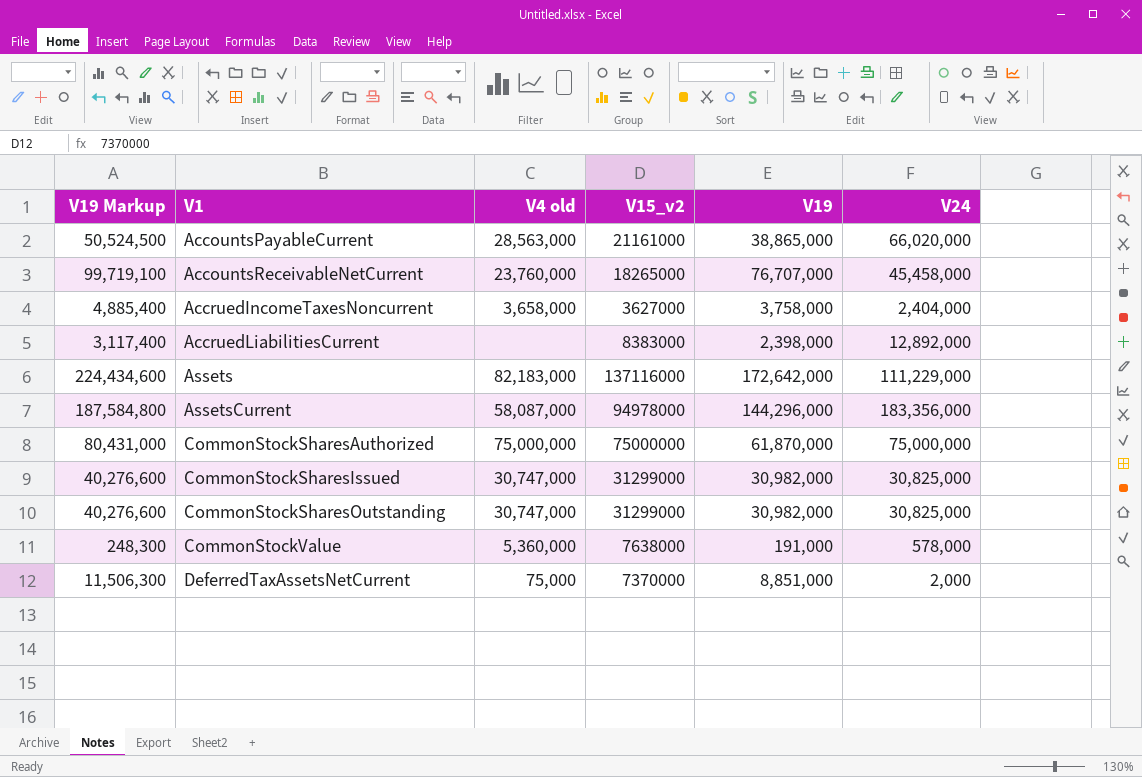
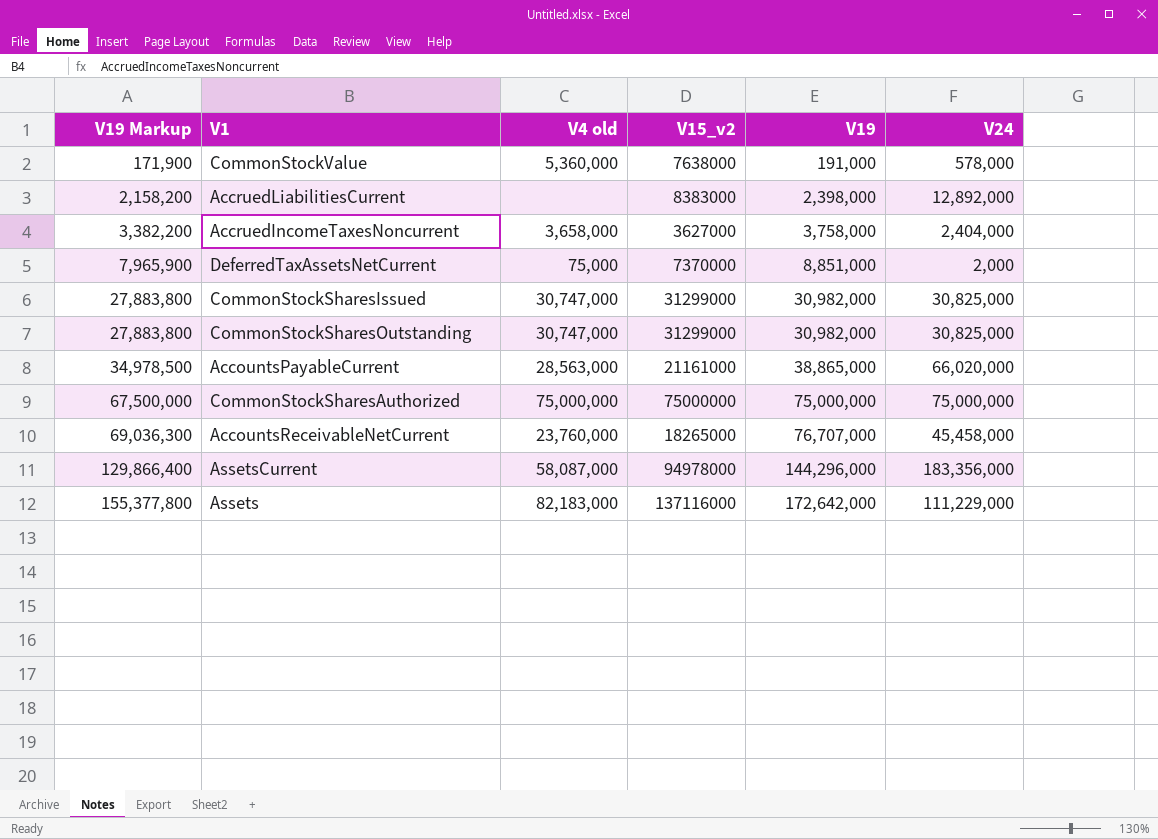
row order: V1 ascending -> V19 Markup ascending
column V19 Markup | formula: [V19] * 1.3 -> [V19] * 0.9
CommonStockSharesAuthorized | V19: 61,870,000 -> 75,000,000

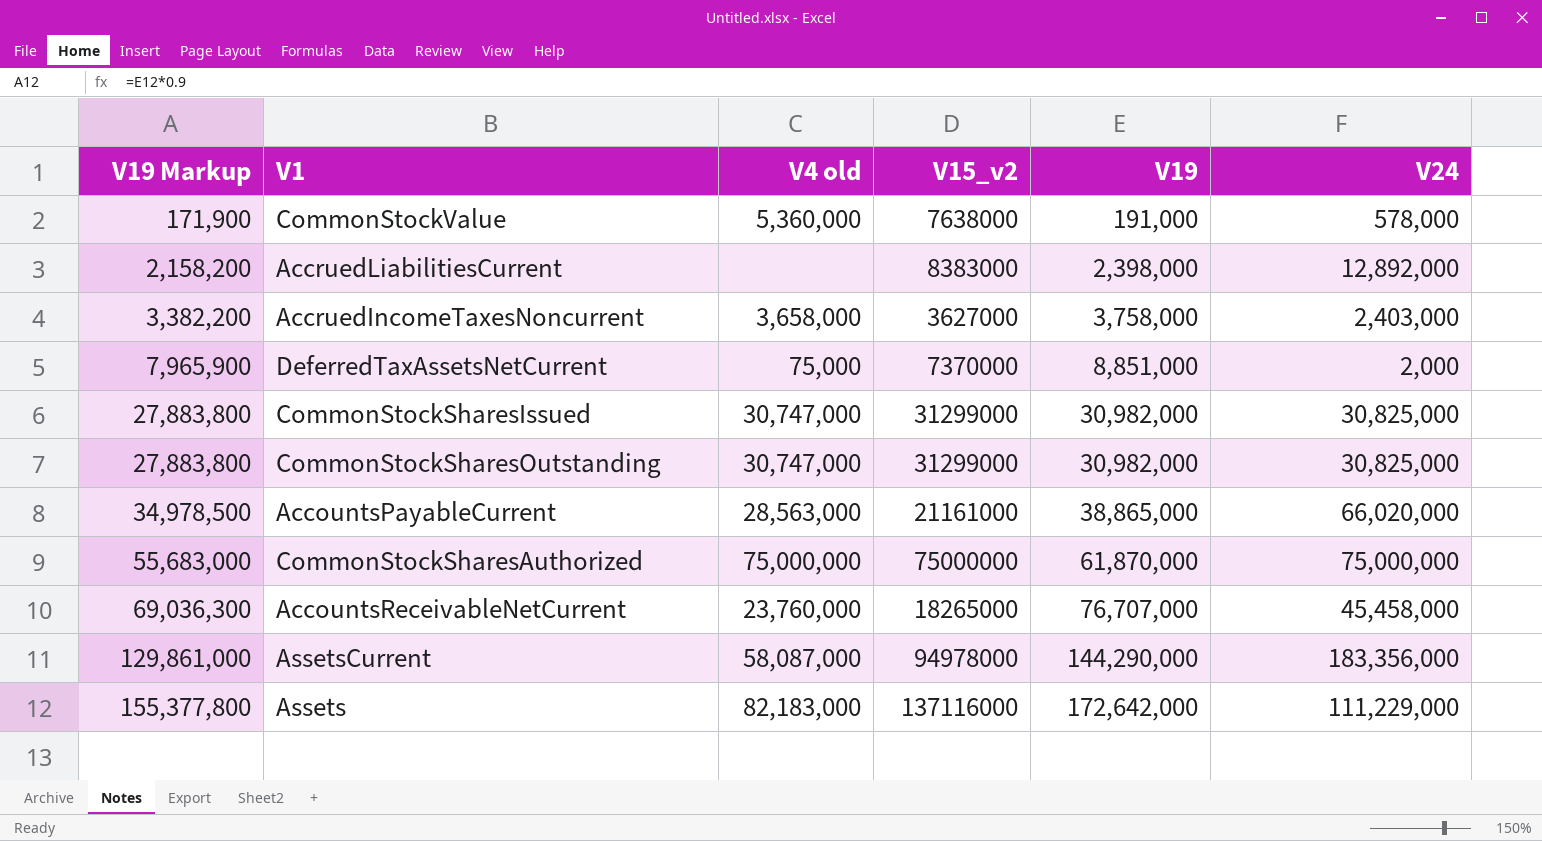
AccruedIncomeTaxesNoncurrent | V24: 2,404,000 -> 2,403,000
CommonStockSharesAuthorized | V19 Markup: 67,500,000 -> 55,683,000
CommonStockSharesAuthorized | V19: 75,000,000 -> 61,870,000
AssetsCurrent | V19 Markup: 129,866,400 -> 129,861,000
AssetsCurrent | V19: 144,296,000 -> 144,290,000

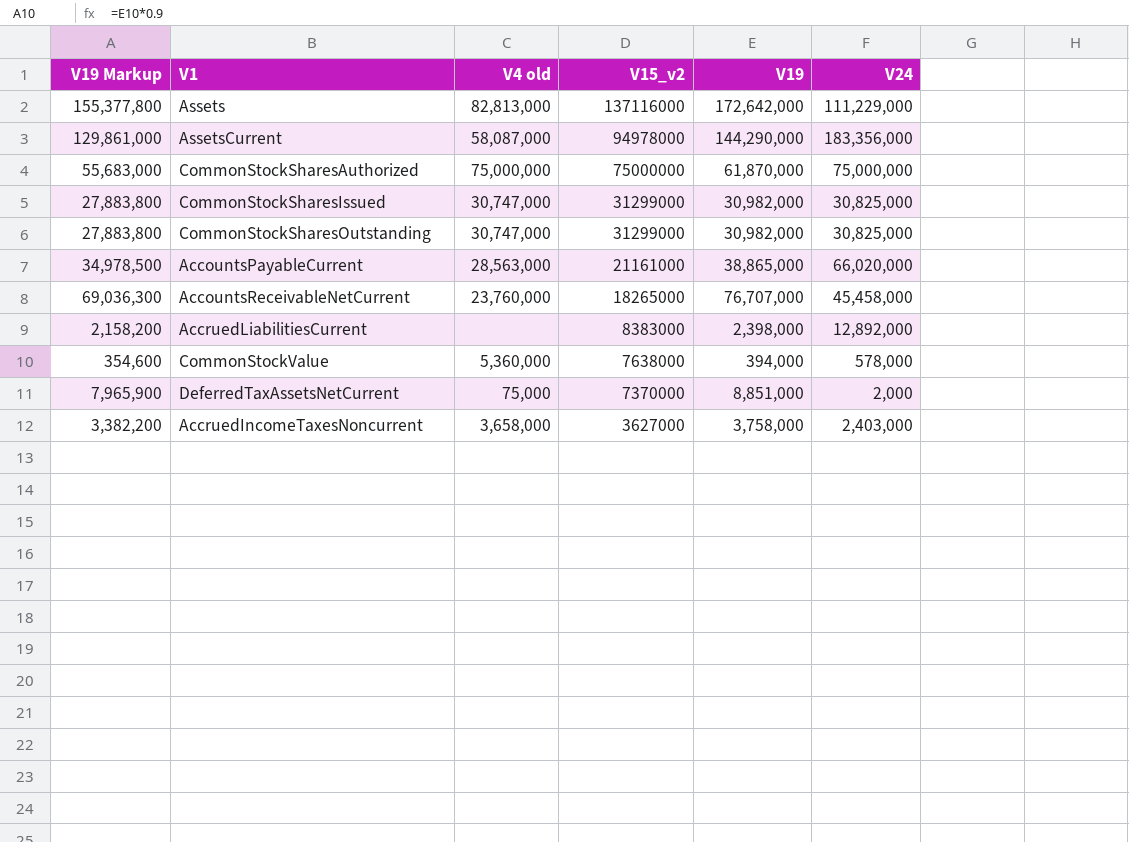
row order: V19 Markup ascending -> V15_v2 descending
Assets | V4 old: 82,183,000 -> 82,813,000
CommonStockValue | V19 Markup: 171,900 -> 354,600
CommonStockValue | V19: 191,000 -> 394,000

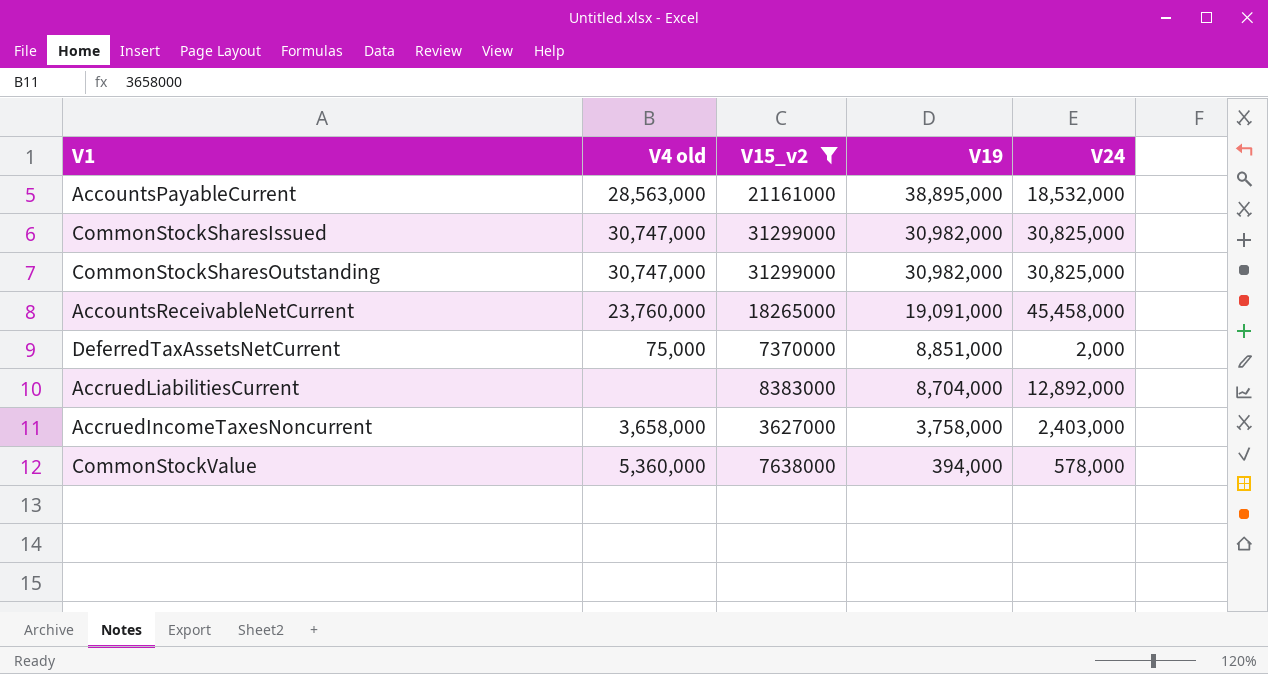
filter: none -> V15_v2 <= 31299000
row order: V15_v2 descending -> V19 descending
column V19 Markup | formula: [V19] * 0.9 -> none
AccountsPayableCurrent | V19: 38,865,000 -> 38,895,000
AccountsPayableCurrent | V24: 66,020,000 -> 18,532,000
AccountsReceivableNetCurrent | V19: 76,707,000 -> 19,091,000
AccruedLiabilitiesCurrent | V19: 2,398,000 -> 8,704,000

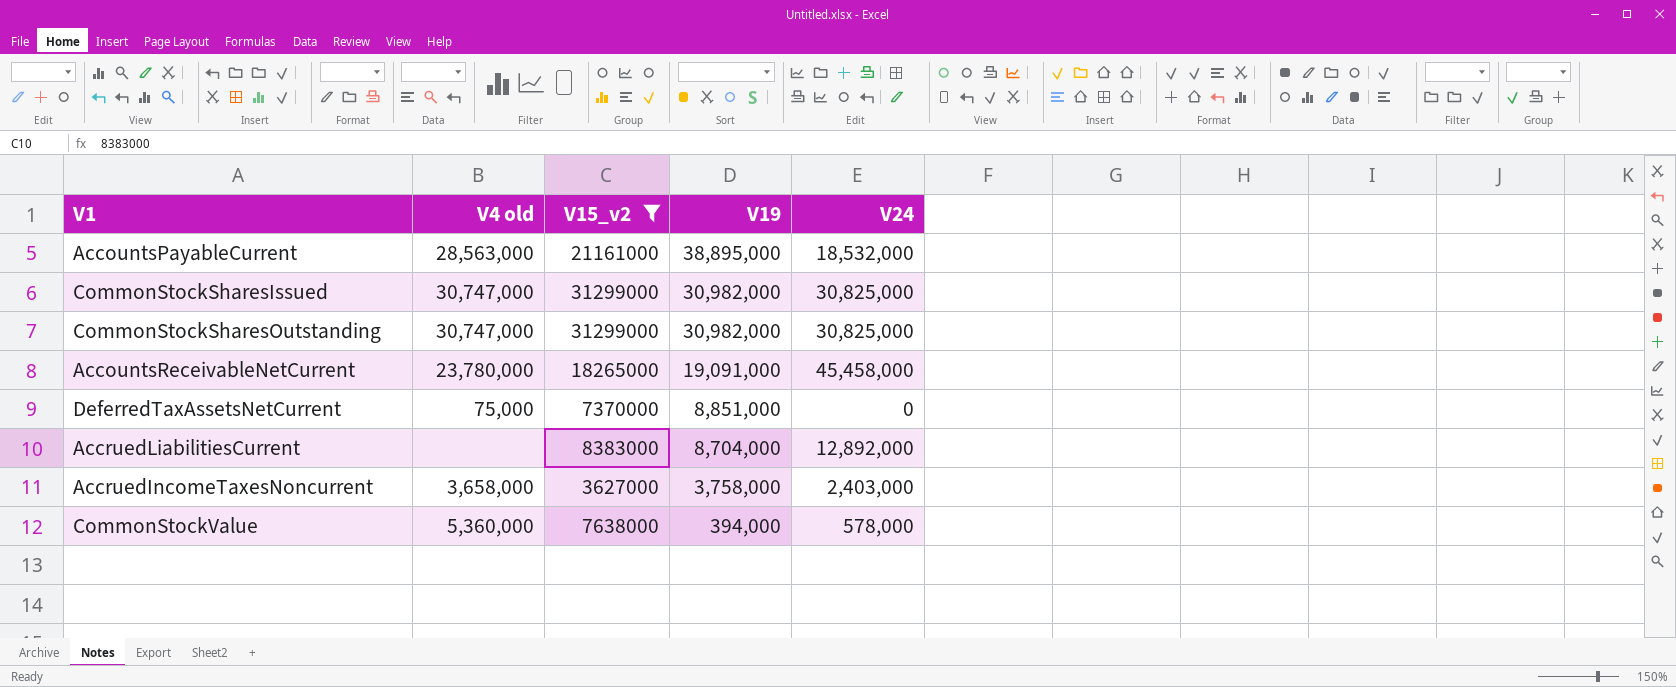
AccountsReceivableNetCurrent | V4 old: 23,760,000 -> 23,780,000
DeferredTaxAssetsNetCurrent | V24: 2,000 -> 0

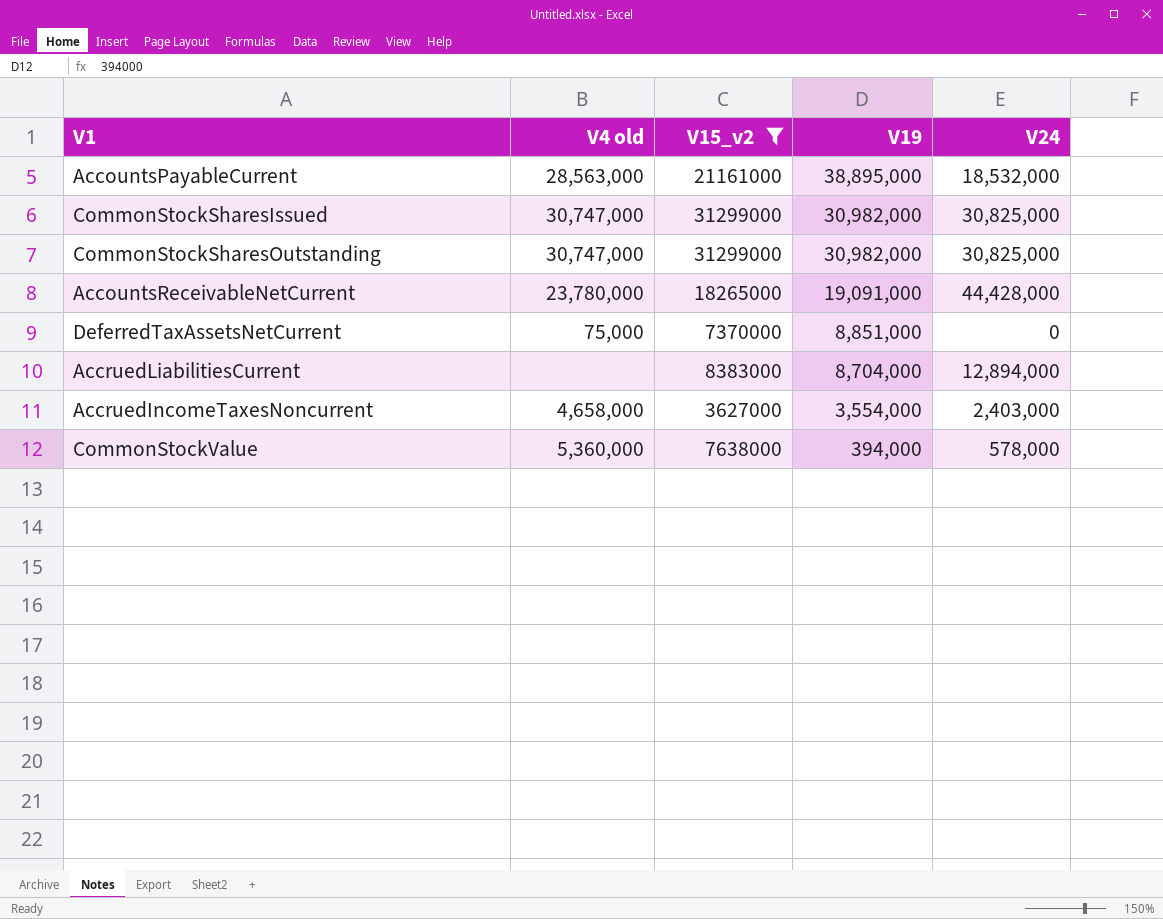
AccountsReceivableNetCurrent | V24: 45,458,000 -> 44,428,000
AccruedLiabilitiesCurrent | V24: 12,892,000 -> 12,894,000
AccruedIncomeTaxesNoncurrent | V4 old: 3,658,000 -> 4,658,000
AccruedIncomeTaxesNoncurrent | V19: 3,758,000 -> 3,554,000

